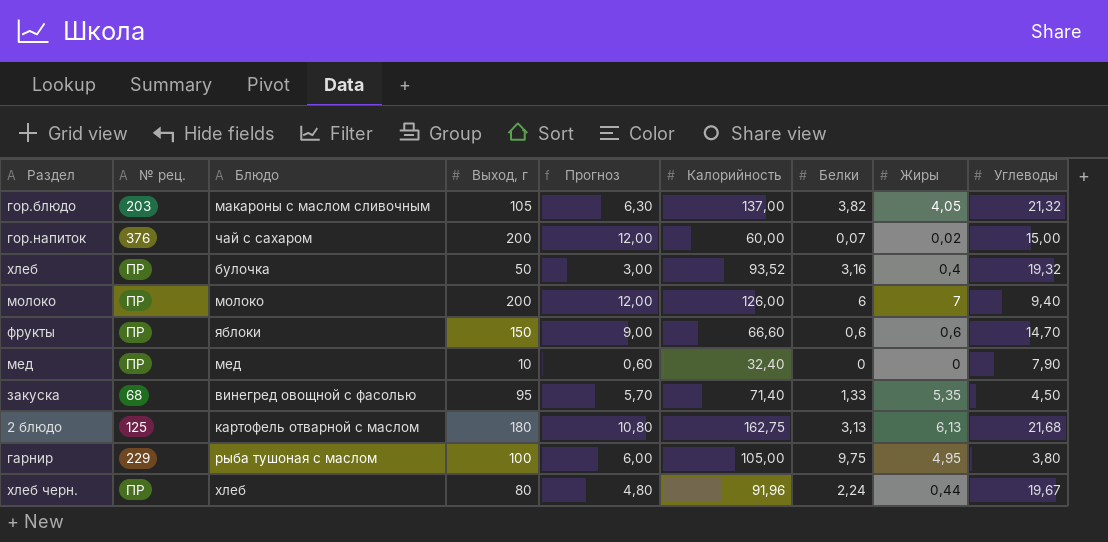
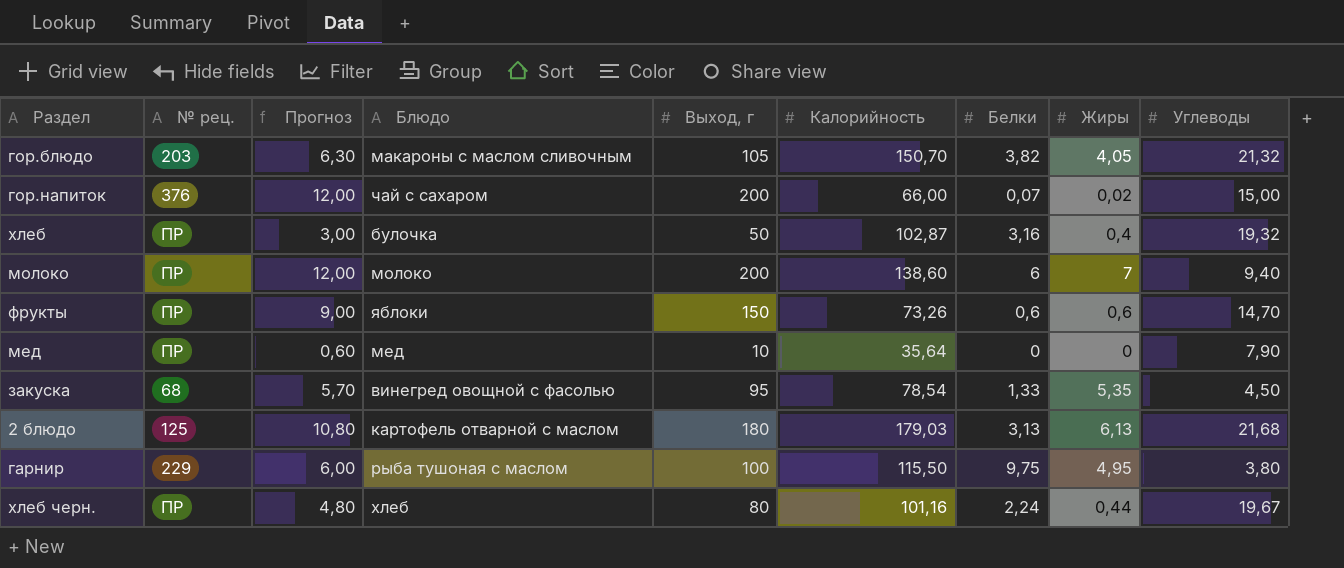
column Прогноз | position: 5 -> 3
гор.блюдо | Калорийность: 137,00 -> 150,70
гор.напиток | Калорийность: 60,00 -> 66,00
хлеб | Калорийность: 93,52 -> 102,87
молоко | Калорийность: 126,00 -> 138,60
фрукты | Калорийность: 66,60 -> 73,26
мед | Калорийность: 32,40 -> 35,64
закуска | Калорийность: 71,40 -> 78,54
2 блюдо | Калорийность: 162,75 -> 179,03
гарнир | Калорийность: 105,00 -> 115,50
хлеб черн. | Калорийность: 91,96 -> 101,16

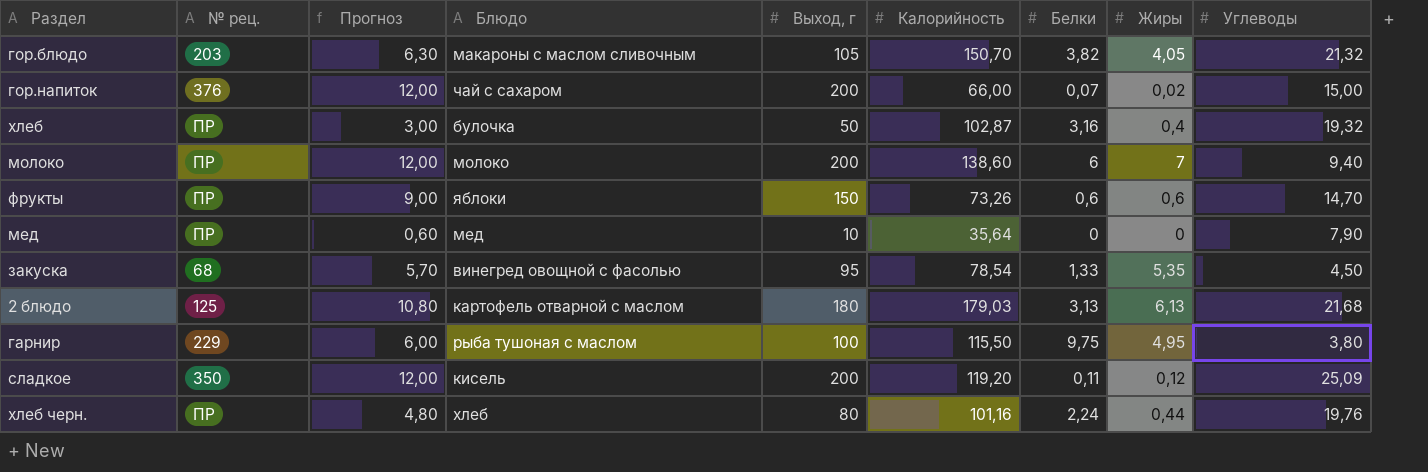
row сладкое: none -> 350 | 12,00 | кисель | 200 | 119,20 | 0,11 | 0,12 | 25,09
хлеб черн. | Углеводы: 19,67 -> 19,76

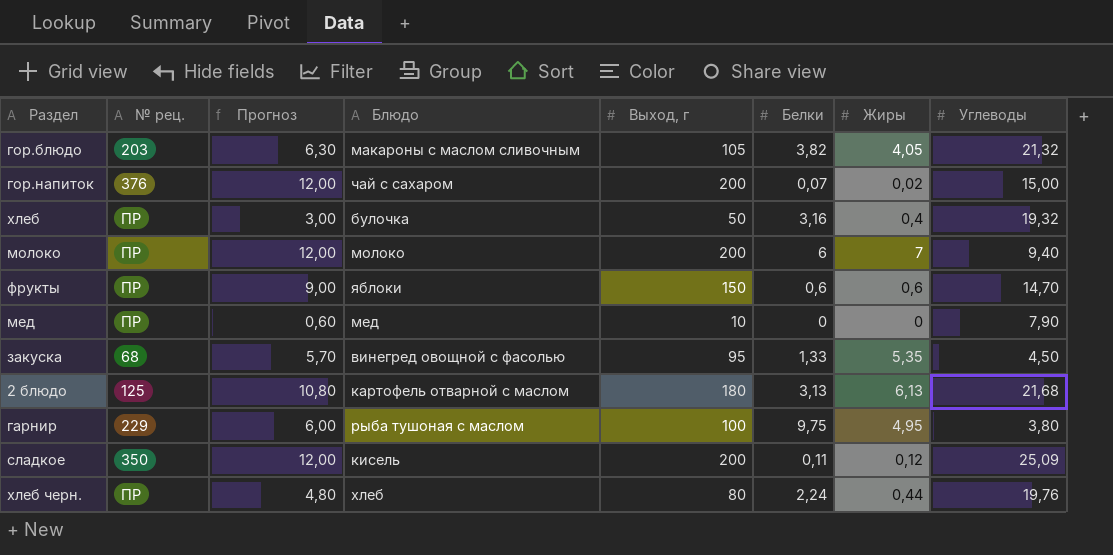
column Калорийность | position: 6 -> none

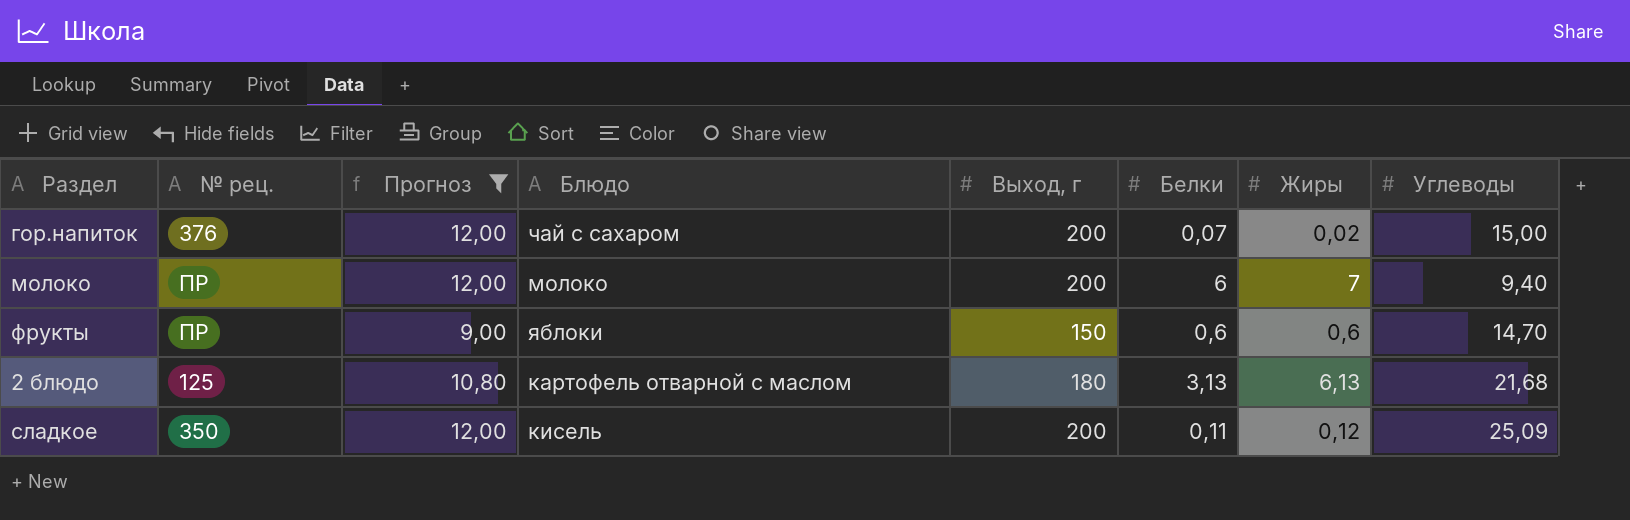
filter: none -> Прогноз >= 9,00

